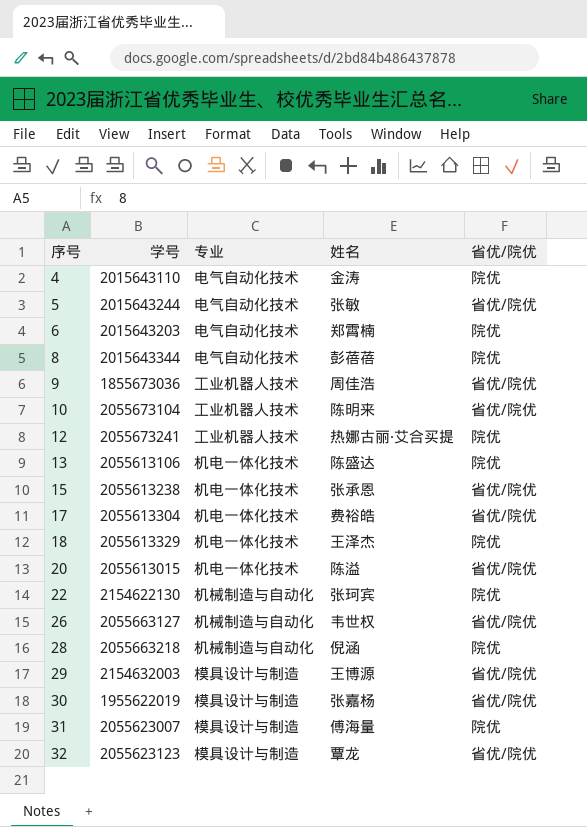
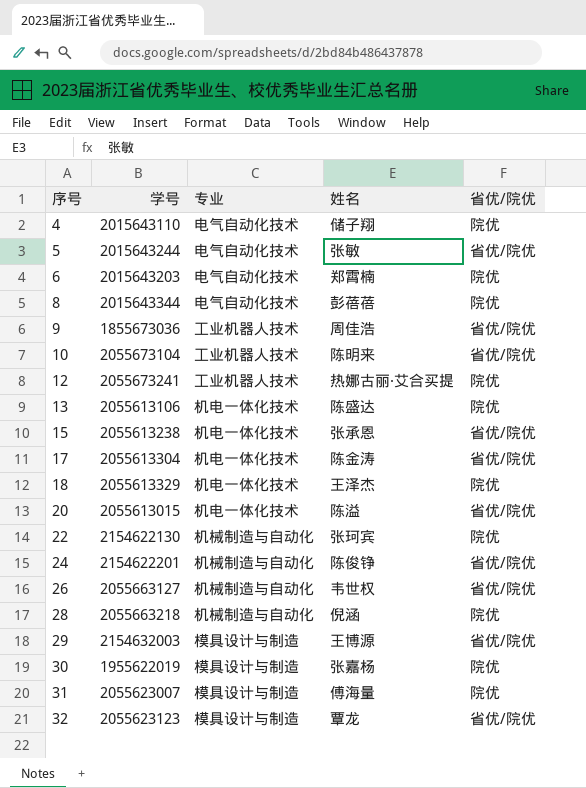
4 | 姓名: 金涛 -> 储子翔
17 | 姓名: 费裕皓 -> 陈金涛
row 24: none -> 2154622201 | 机械制造与自动化 | 陈俊铮 | 省优/院优
30 | 省优/院优: 省优/院优 -> 院优

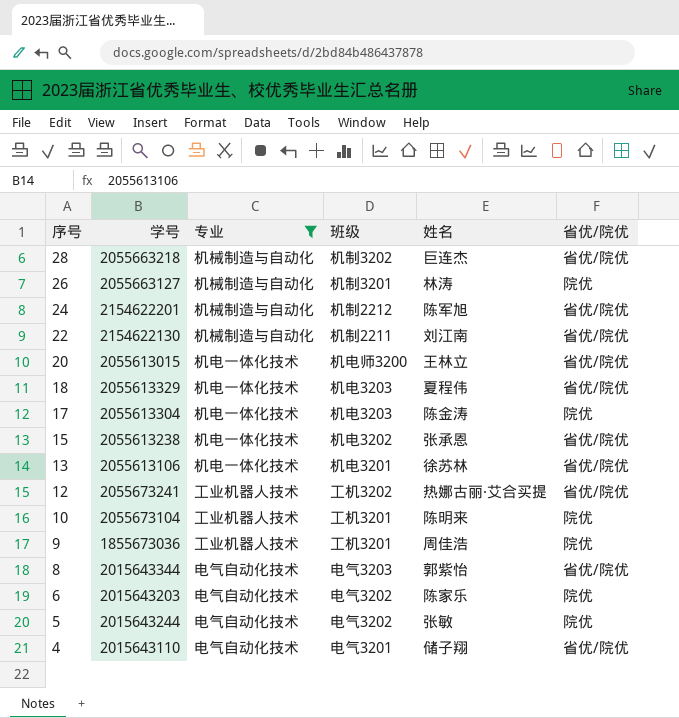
filter: none -> 专业 != 模具设计与制造
row order: 序号 ascending -> 序号 descending
column 班级 | position: none -> 4
28 | 姓名: 倪涵 -> 巨连杰
28 | 省优/院优: 院优 -> 省优/院优
26 | 姓名: 韦世权 -> 林涛
26 | 省优/院优: 省优/院优 -> 院优
24 | 姓名: 陈俊铮 -> 陈军旭
22 | 姓名: 张珂宾 -> 刘江南
22 | 省优/院优: 院优 -> 省优/院优
20 | 姓名: 陈溢 -> 王林立
18 | 姓名: 王泽杰 -> 夏程伟
18 | 省优/院优: 院优 -> 省优/院优
17 | 省优/院优: 省优/院优 -> 院优
13 | 姓名: 陈盛达 -> 徐苏林
13 | 省优/院优: 院优 -> 省优/院优
12 | 省优/院优: 院优 -> 省优/院优
10 | 省优/院优: 省优/院优 -> 院优
9 | 省优/院优: 省优/院优 -> 院优
8 | 姓名: 彭蓓蓓 -> 郭紫怡
8 | 省优/院优: 院优 -> 省优/院优
6 | 姓名: 郑霄楠 -> 陈家乐
5 | 省优/院优: 省优/院优 -> 院优
4 | 省优/院优: 院优 -> 省优/院优

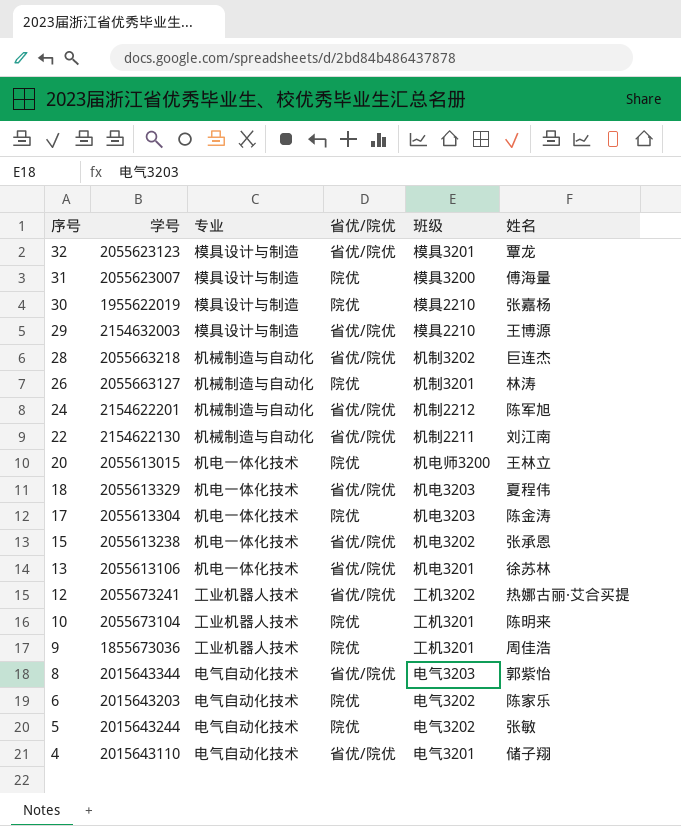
filter: 专业 != 模具设计与制造 -> none
column 省优/院优 | position: 6 -> 4
20 | 省优/院优: 省优/院优 -> 院优

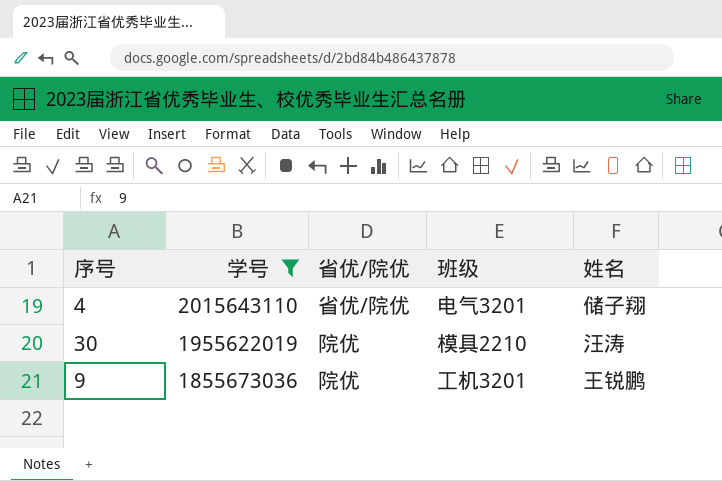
filter: none -> 学号 <= 2015643110
row order: 序号 descending -> 学号 descending
column 专业 | position: 3 -> none
30 | 姓名: 张嘉杨 -> 汪涛
9 | 姓名: 周佳浩 -> 王锐鹏

